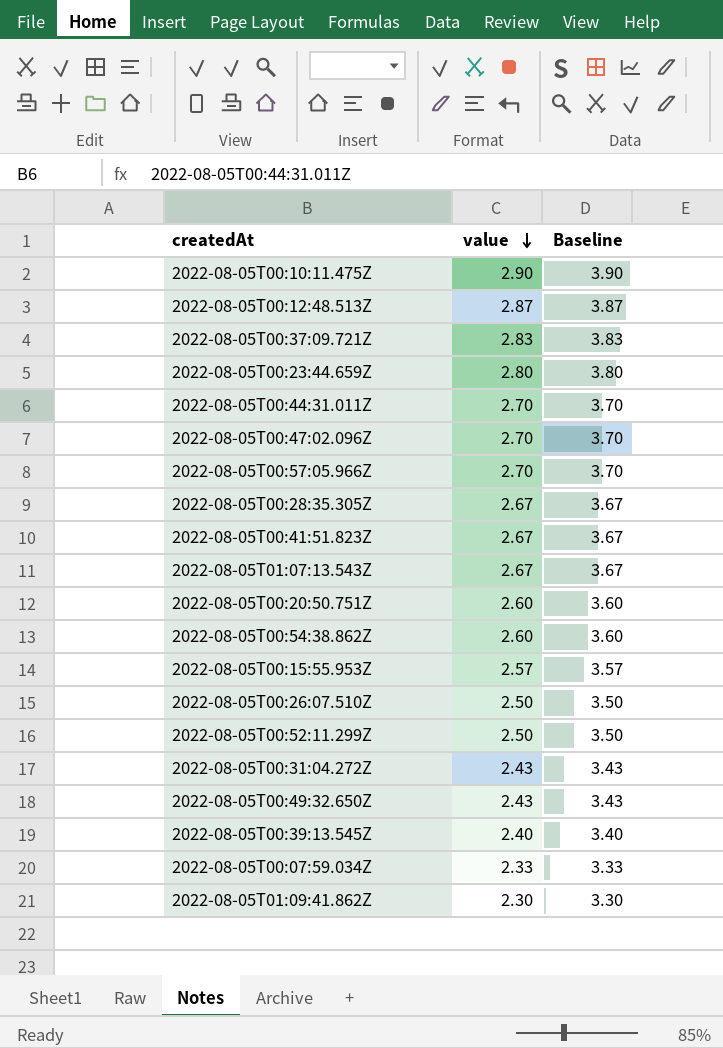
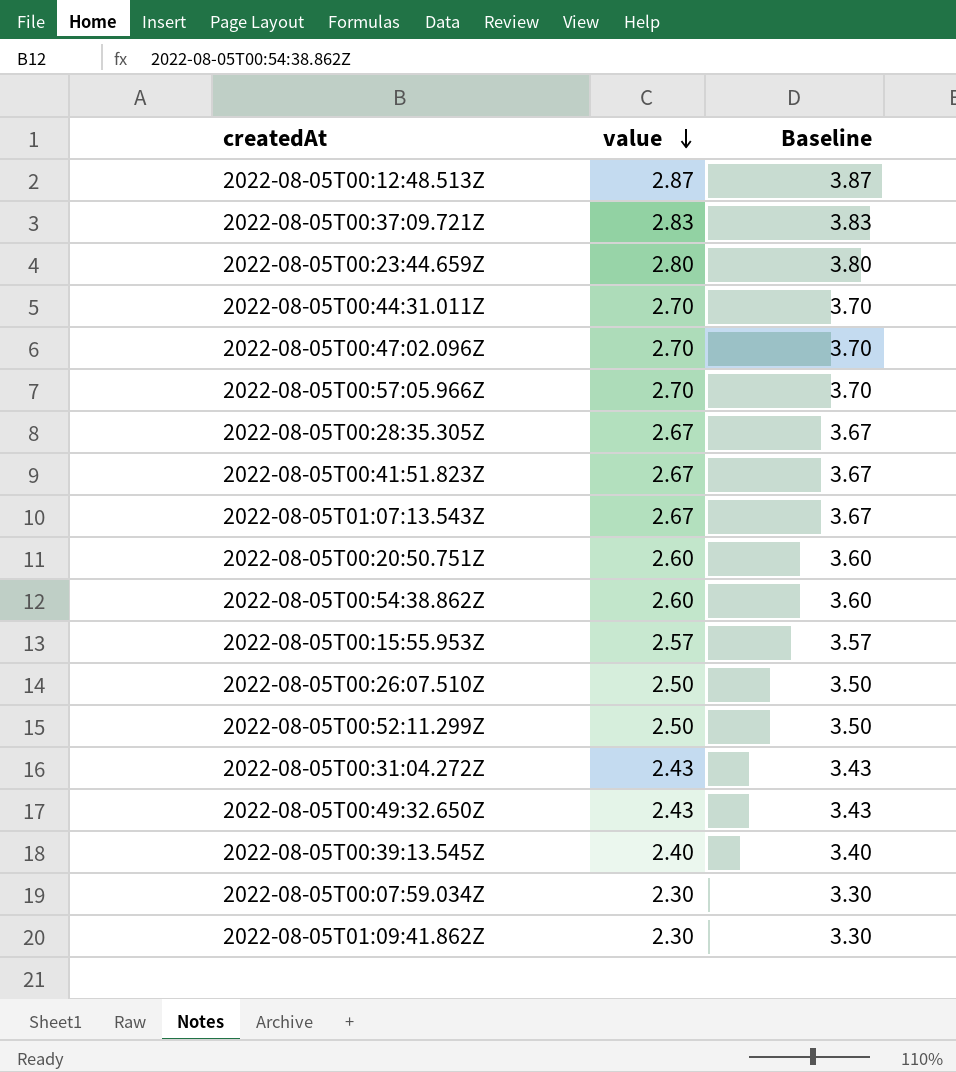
row 2022-08-05T00:10:11.475Z: 2.90 | 3.90 -> none
2022-08-05T00:07:59.034Z | value: 2.33 -> 2.30
2022-08-05T00:07:59.034Z | Baseline: 3.33 -> 3.30

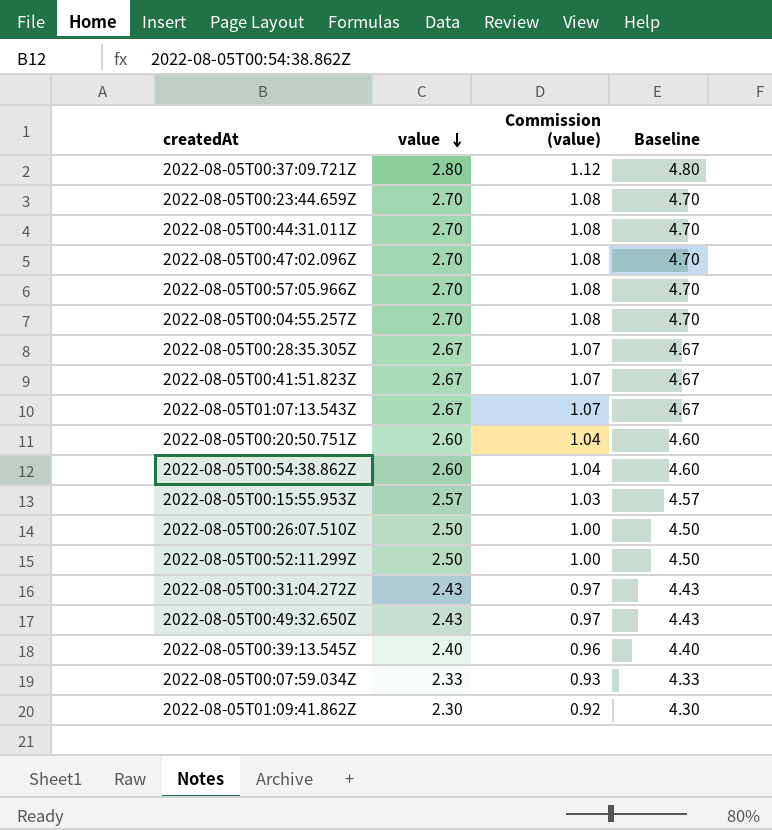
column Commission (value) | formula: none -> [value] * 0.4
column Baseline | formula: [value] + 1 -> [value] + 2
row 2022-08-05T00:12:48.513Z: 2.87 | 3.87 -> none
2022-08-05T00:37:09.721Z | value: 2.83 -> 2.80
2022-08-05T00:23:44.659Z | value: 2.80 -> 2.70
row 2022-08-05T00:04:55.257Z: none -> 2.70 | 1.08 | 4.70
2022-08-05T00:07:59.034Z | value: 2.30 -> 2.33

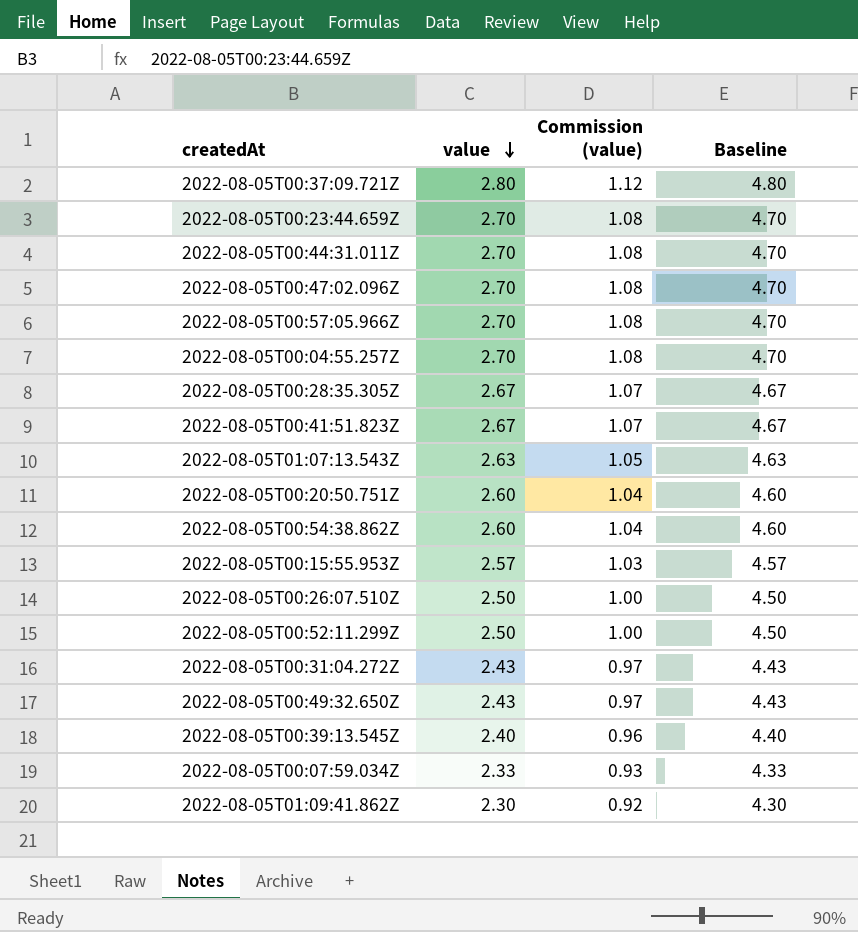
2022-08-05T01:07:13.543Z | value: 2.67 -> 2.63
2022-08-05T01:07:13.543Z | Commission (value): 1.07 -> 1.05
2022-08-05T01:07:13.543Z | Baseline: 4.67 -> 4.63

